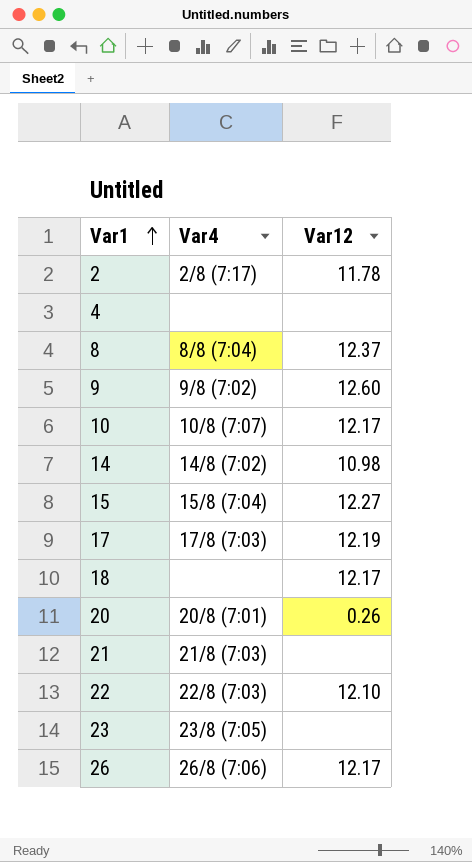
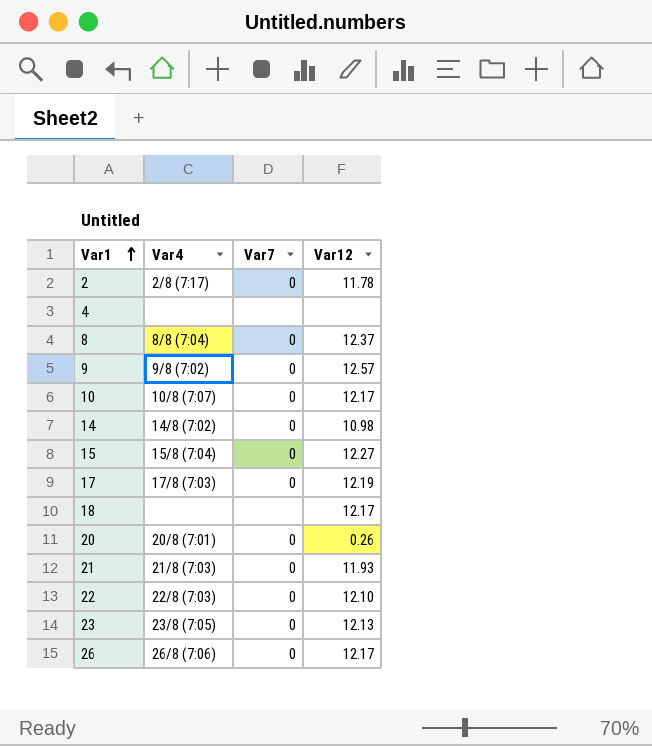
column Var7 | position: none -> 3
9 | Var12: 12.60 -> 12.57
21 | Var12: none -> 11.93
23 | Var12: none -> 12.13

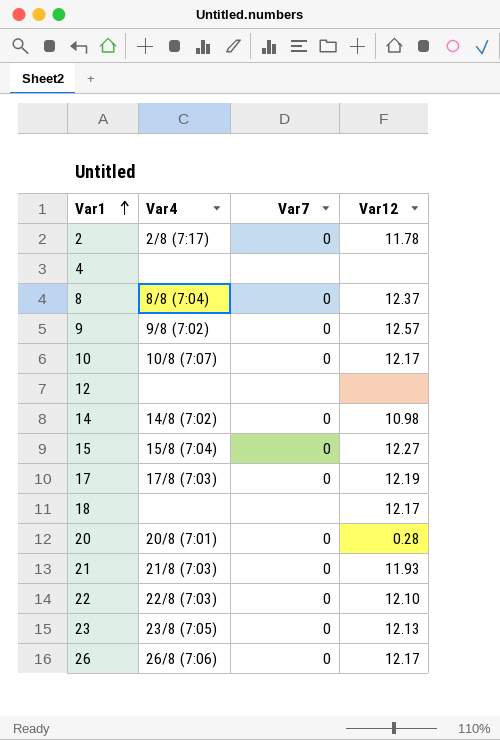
row 12: none -> none | none | none
20 | Var12: 0.26 -> 0.28

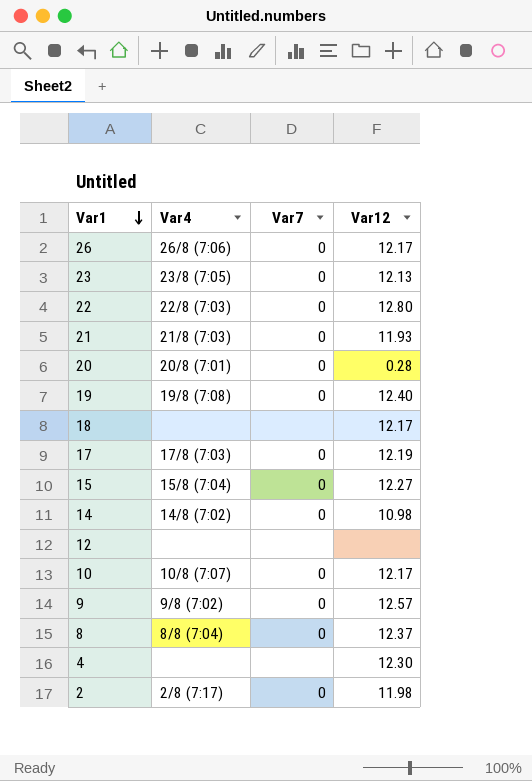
row order: Var1 ascending -> Var1 descending
22 | Var12: 12.10 -> 12.80
row 19: none -> 19/8 (7:08) | 0 | 12.40
4 | Var12: none -> 12.30
2 | Var12: 11.78 -> 11.98

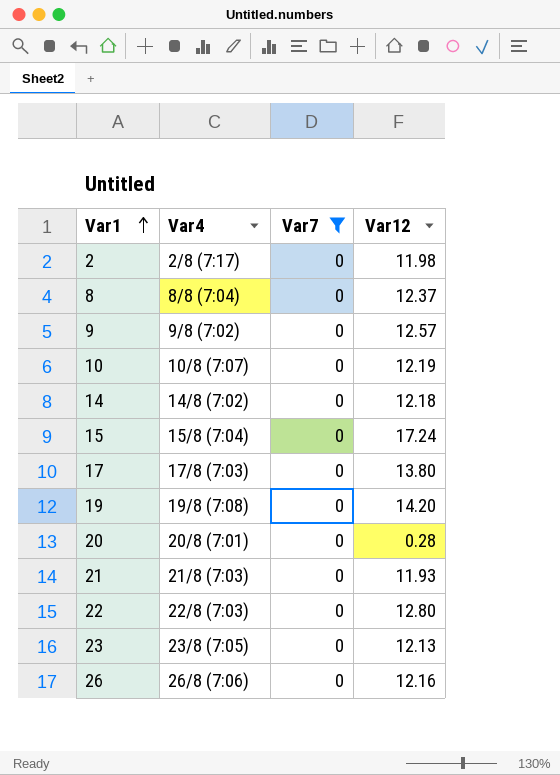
filter: none -> Var7 = 0
row order: Var1 descending -> Var1 ascending
10 | Var12: 12.17 -> 12.19
14 | Var12: 10.98 -> 12.18
15 | Var12: 12.27 -> 17.24
17 | Var12: 12.19 -> 13.80
19 | Var12: 12.40 -> 14.20
26 | Var12: 12.17 -> 12.16

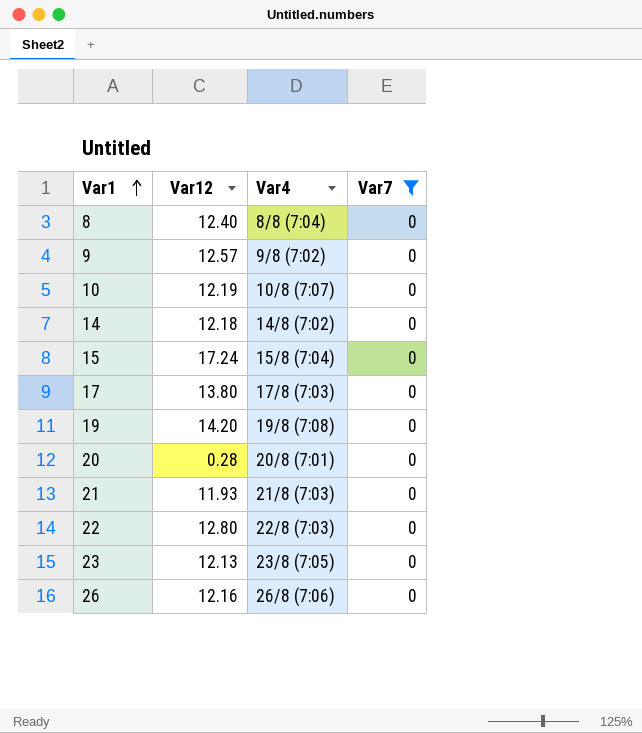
column Var12 | position: 4 -> 2
row 2: 2/8 (7:17) | 0 | 11.98 -> none
8 | Var12: 12.37 -> 12.40

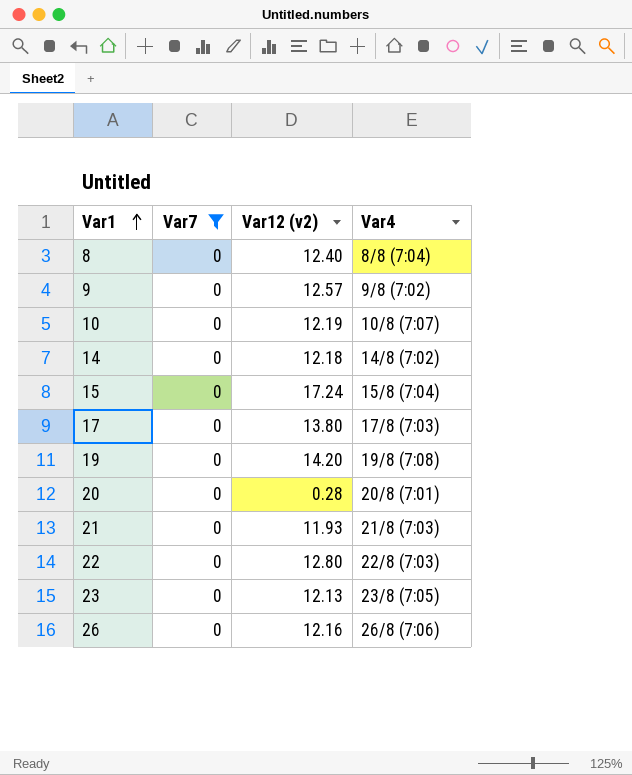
column Var7 | position: 4 -> 2
column name: Var12 -> Var12 (v2)

